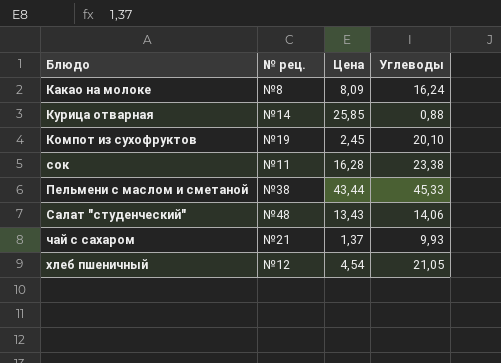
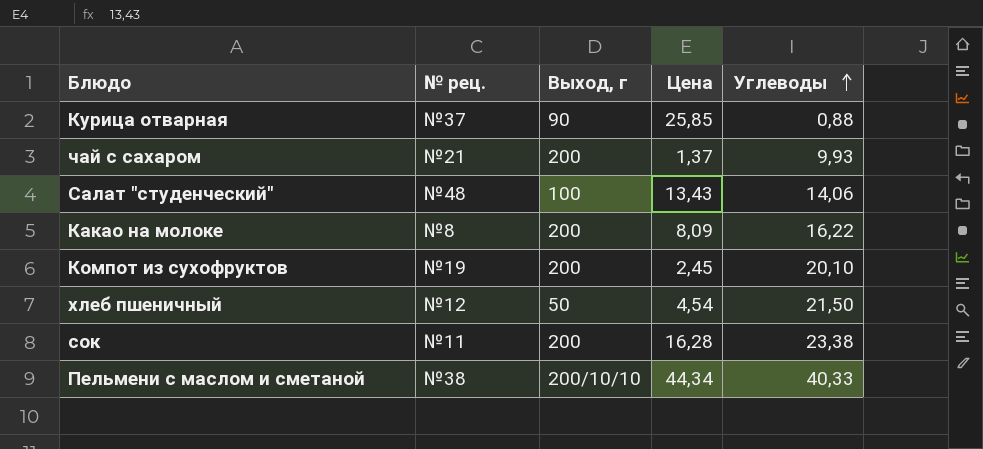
row order: none -> Углеводы ascending
column Выход, г | position: none -> 3
Курица отварная | № рец.: №14 -> №37
Какао на молоке | Углеводы: 16,24 -> 16,22
хлеб пшеничный | Углеводы: 21,05 -> 21,50
Пельмени с маслом и сметаной | Цена: 43,44 -> 44,34
Пельмени с маслом и сметаной | Углеводы: 45,33 -> 40,33

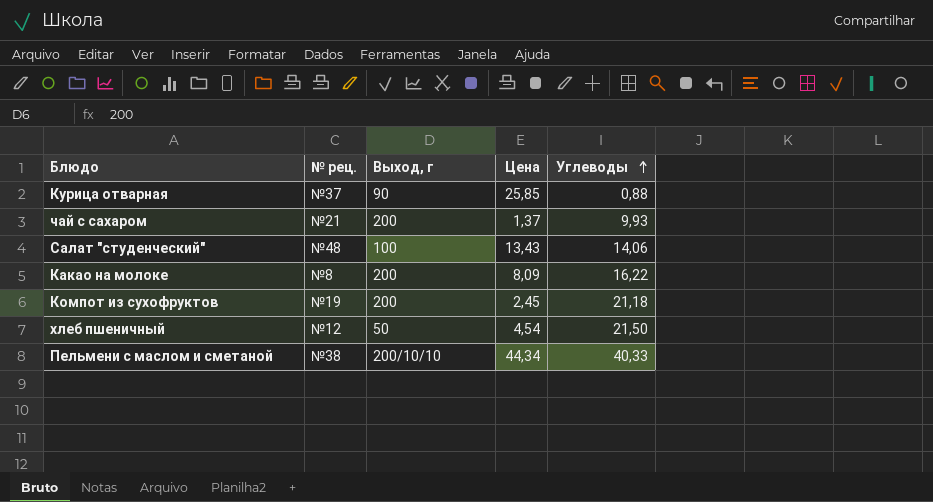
row сок: №11 | 200 | 16,28 | 23,38 -> none
Компот из сухофруктов | Углеводы: 20,10 -> 21,18

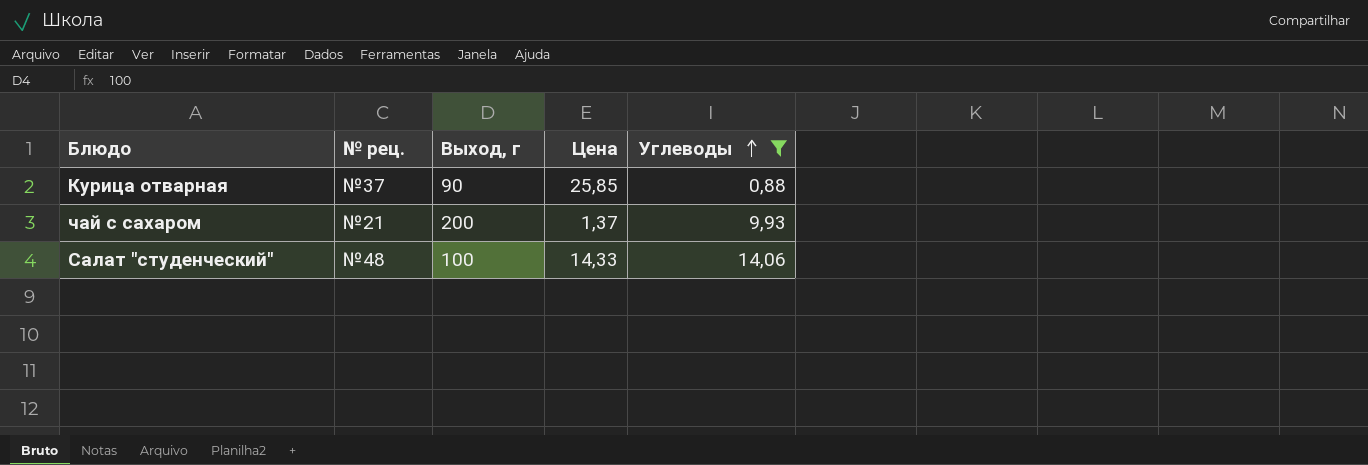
filter: none -> Углеводы <= 14,06
Салат "студенческий" | Цена: 13,43 -> 14,33

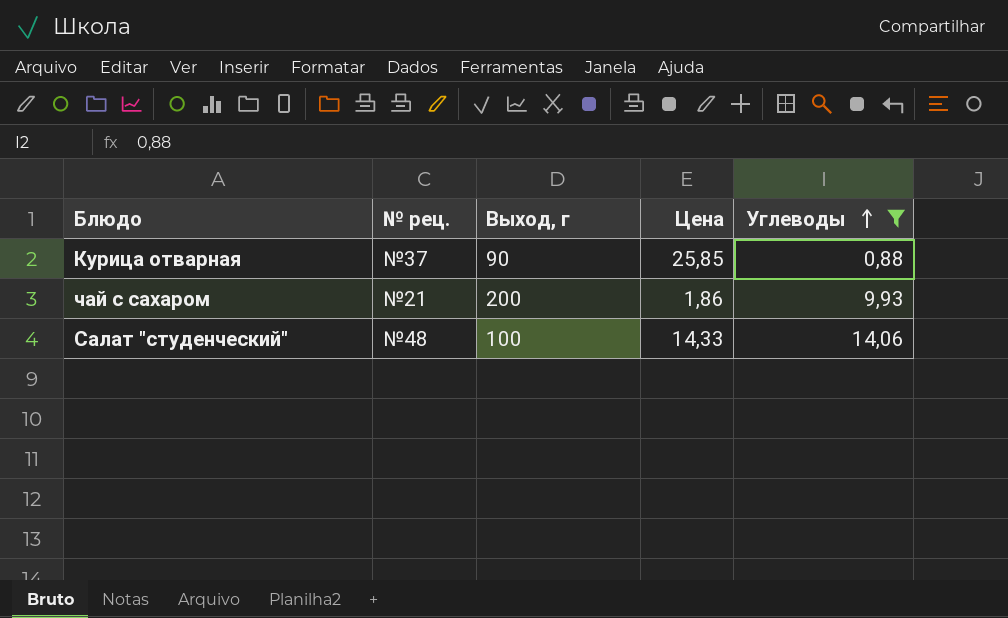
чай с сахаром | Цена: 1,37 -> 1,86

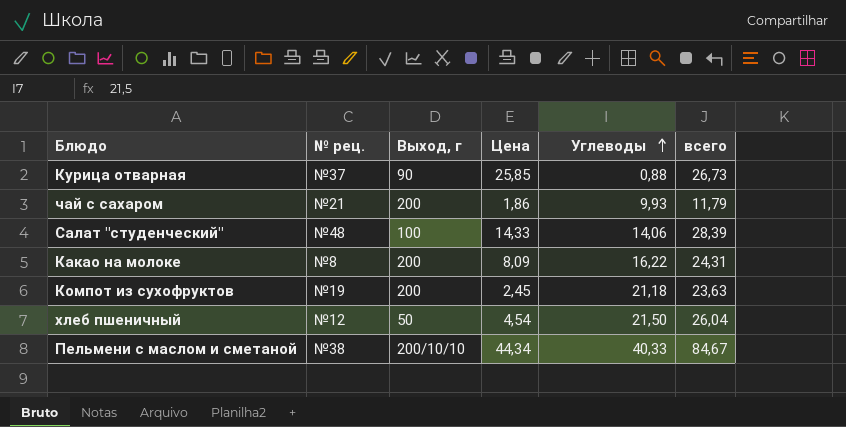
filter: Углеводы <= 14,06 -> none
column всего | formula: none -> [Цена] + [Углеводы]

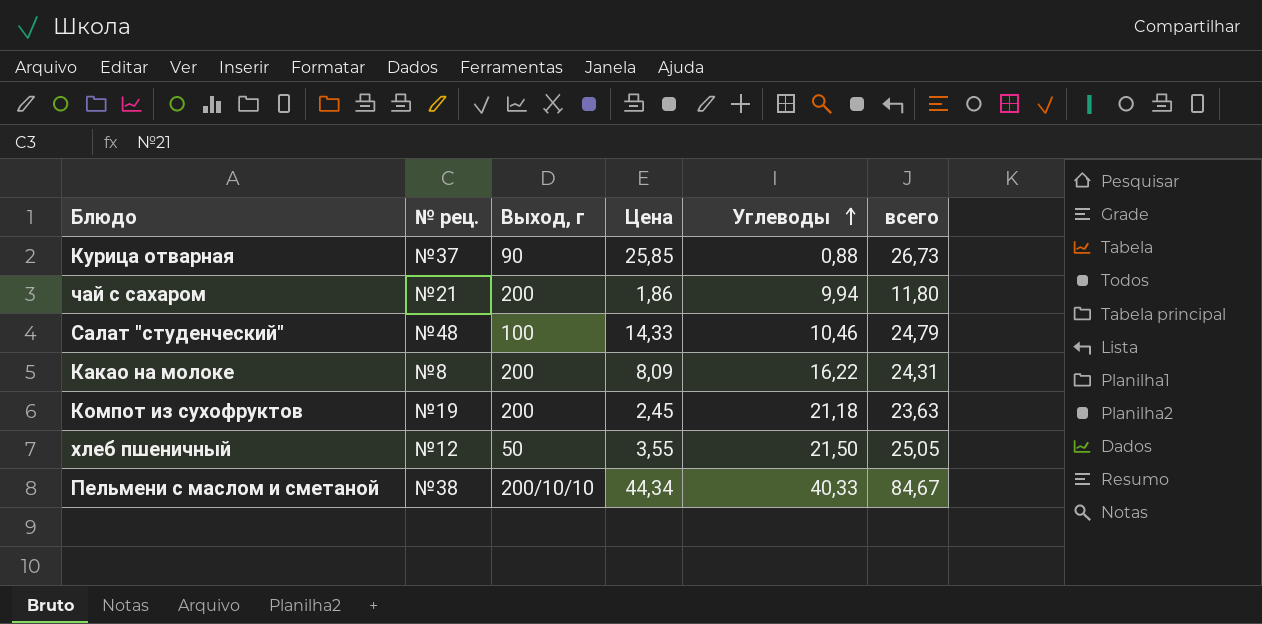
чай с сахаром | Углеводы: 9,93 -> 9,94
чай с сахаром | всего: 11,79 -> 11,80
Салат "студенческий" | Углеводы: 14,06 -> 10,46
Салат "студенческий" | всего: 28,39 -> 24,79
хлеб пшеничный | Цена: 4,54 -> 3,55
хлеб пшеничный | всего: 26,04 -> 25,05

